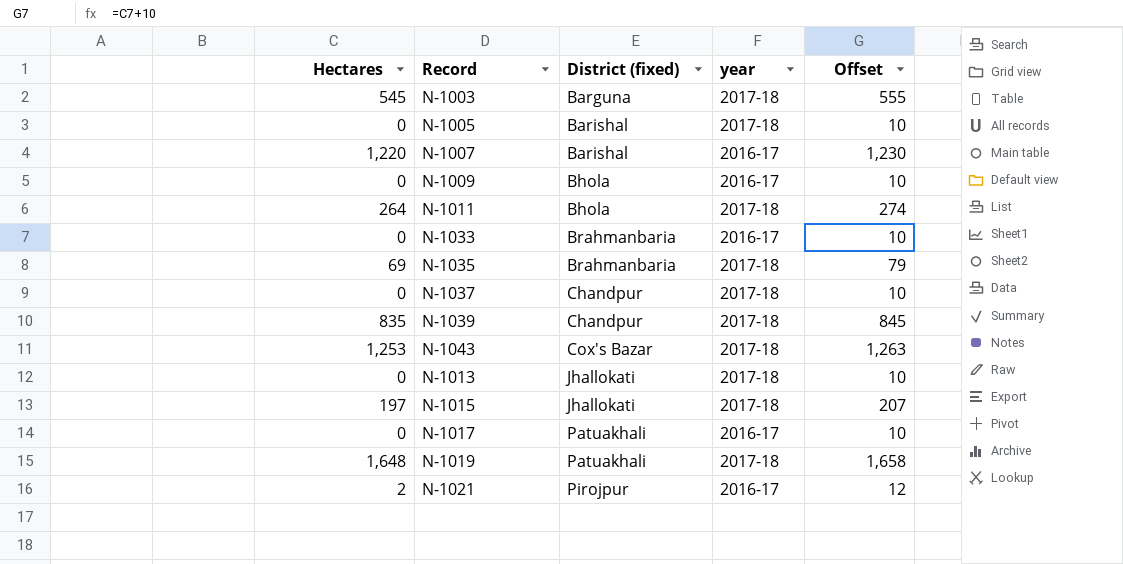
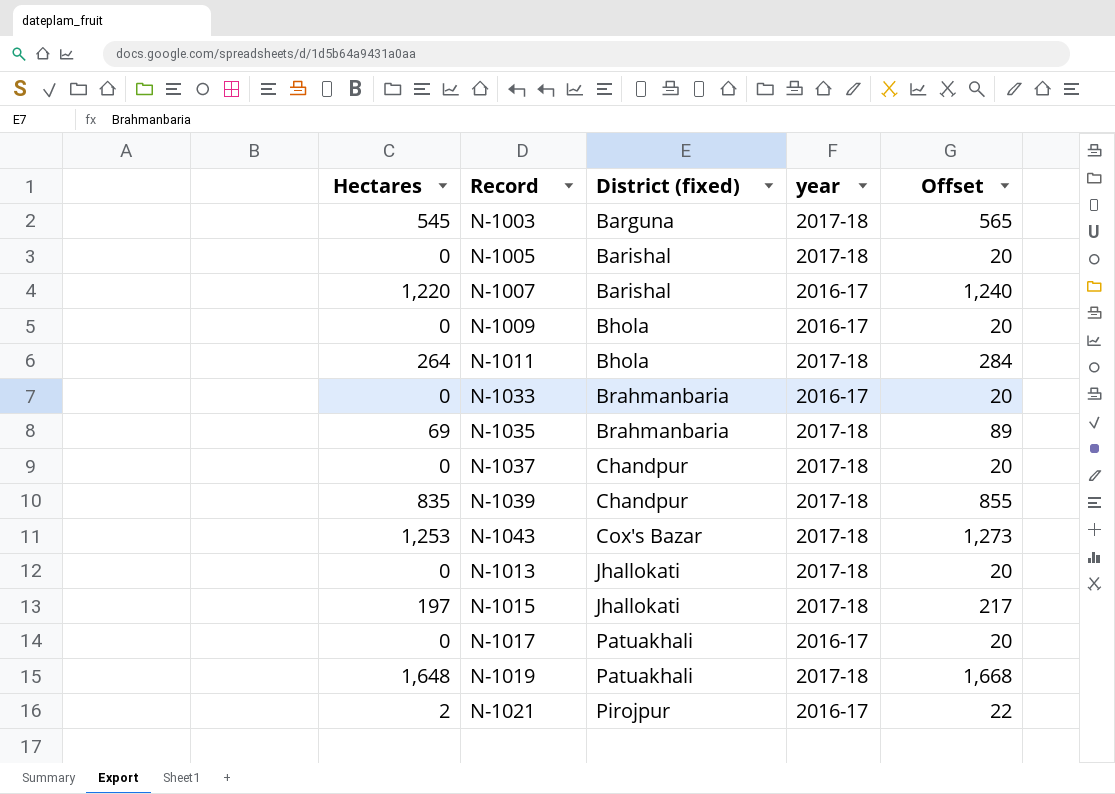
column Offset | formula: [Hectares] + 10 -> [Hectares] + 20

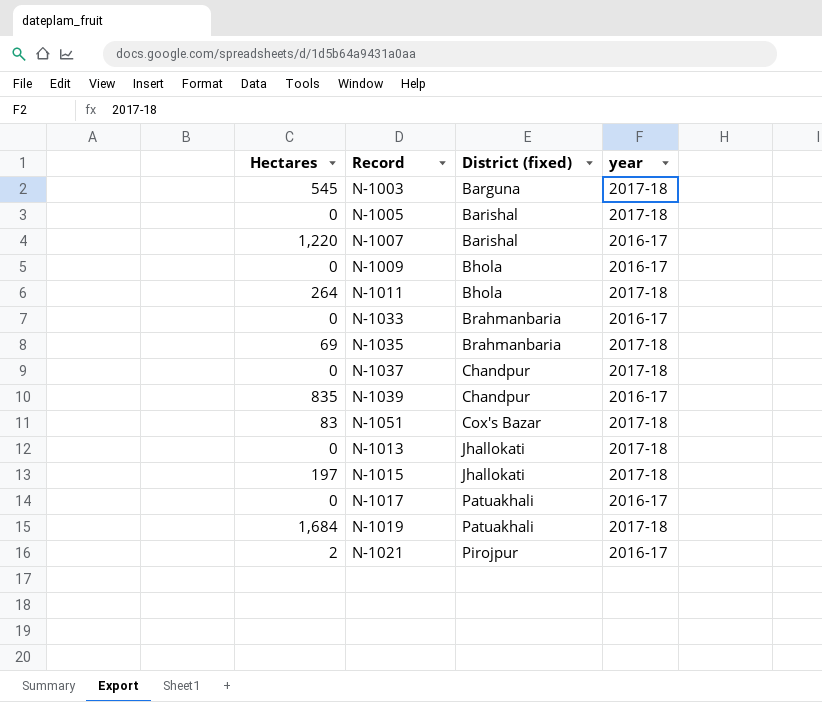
column Offset | formula: [Hectares] + 20 -> none
row N-1043: 1,253 | Cox's Bazar | 2017-18 | 1,273 -> none
N-1039 | year: 2017-18 -> 2016-17
row N-1051: none -> 83 | Cox's Bazar | 2017-18
N-1019 | Hectares: 1,648 -> 1,684

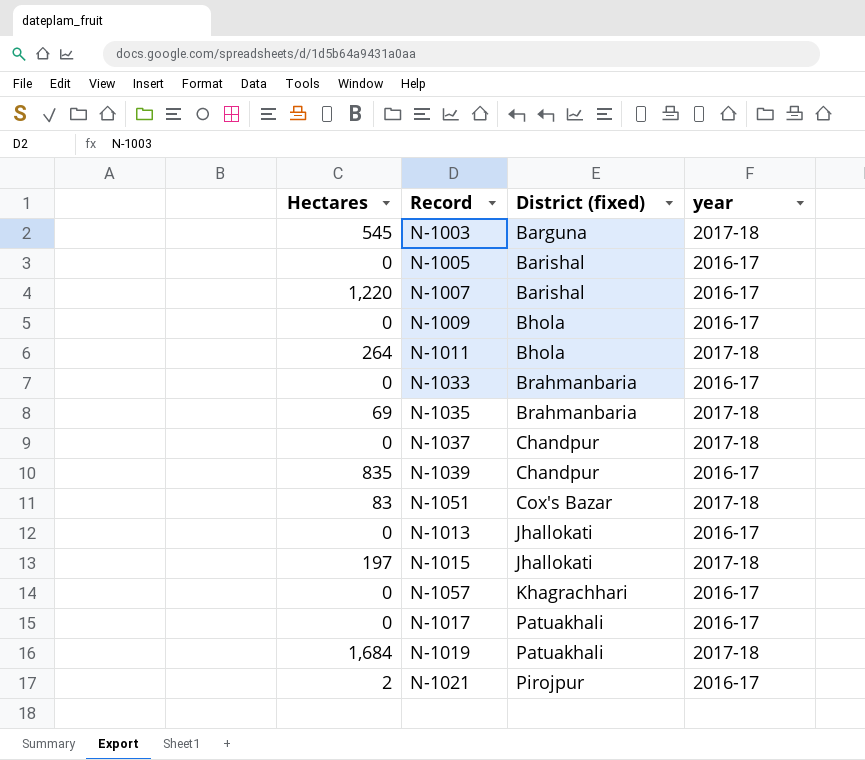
N-1005 | year: 2017-18 -> 2016-17
N-1013 | year: 2017-18 -> 2016-17
row N-1057: none -> 0 | Khagrachhari | 2016-17

